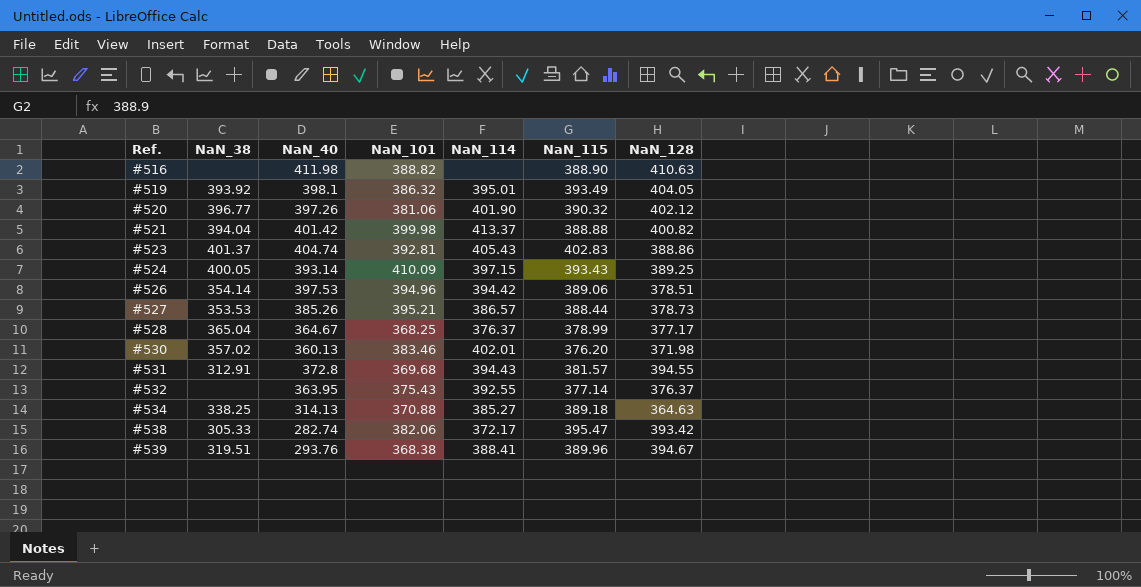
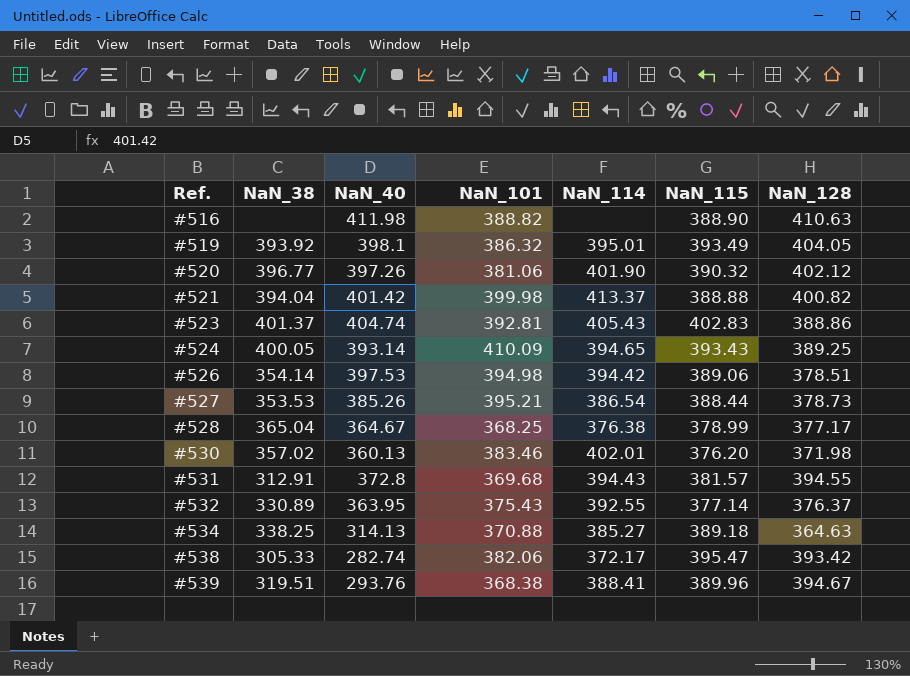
#524 | NaN_114: 397.15 -> 394.65
#526 | NaN_101: 394.96 -> 394.98
#527 | NaN_114: 386.57 -> 386.54
#528 | NaN_114: 376.37 -> 376.38
#532 | NaN_38: none -> 330.89

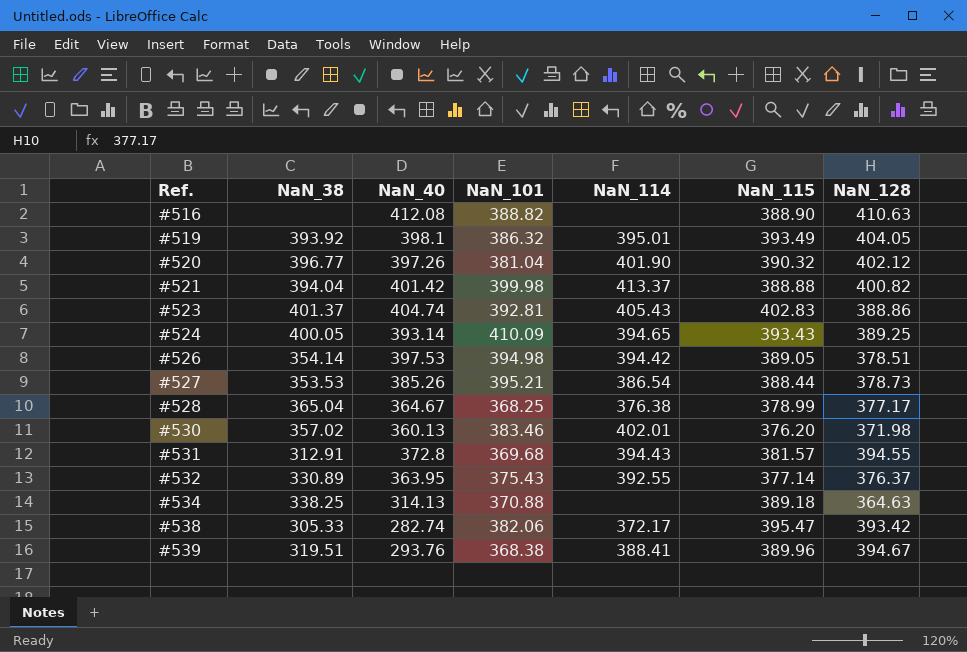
#516 | NaN_40: 411.98 -> 412.08
#520 | NaN_101: 381.06 -> 381.04
#526 | NaN_115: 389.06 -> 389.05
#534 | NaN_114: 385.27 -> none

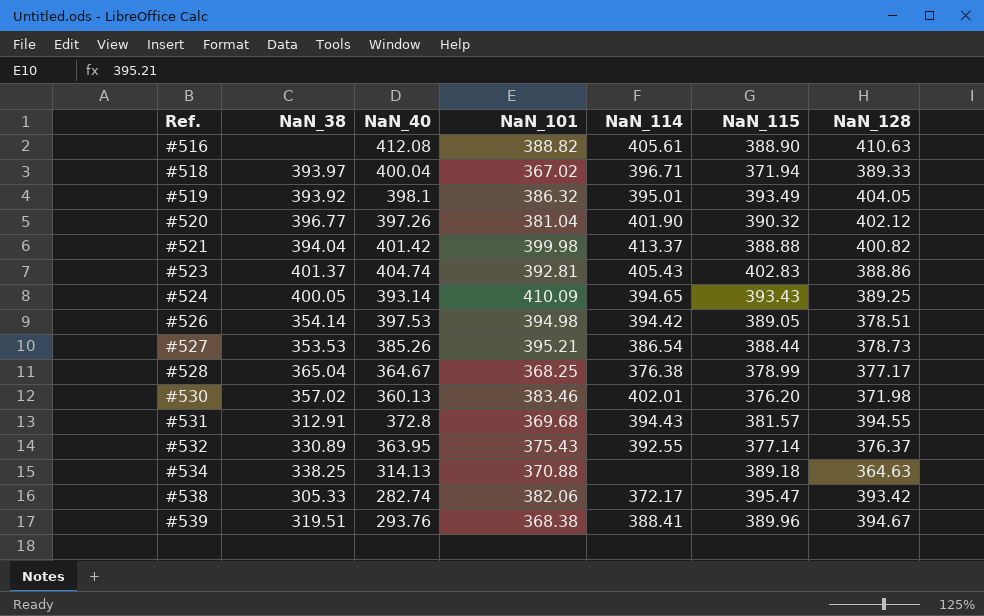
#516 | NaN_114: none -> 405.61
row #518: none -> 393.97 | 400.04 | 367.02 | 396.71 | 371.94 | 389.33

